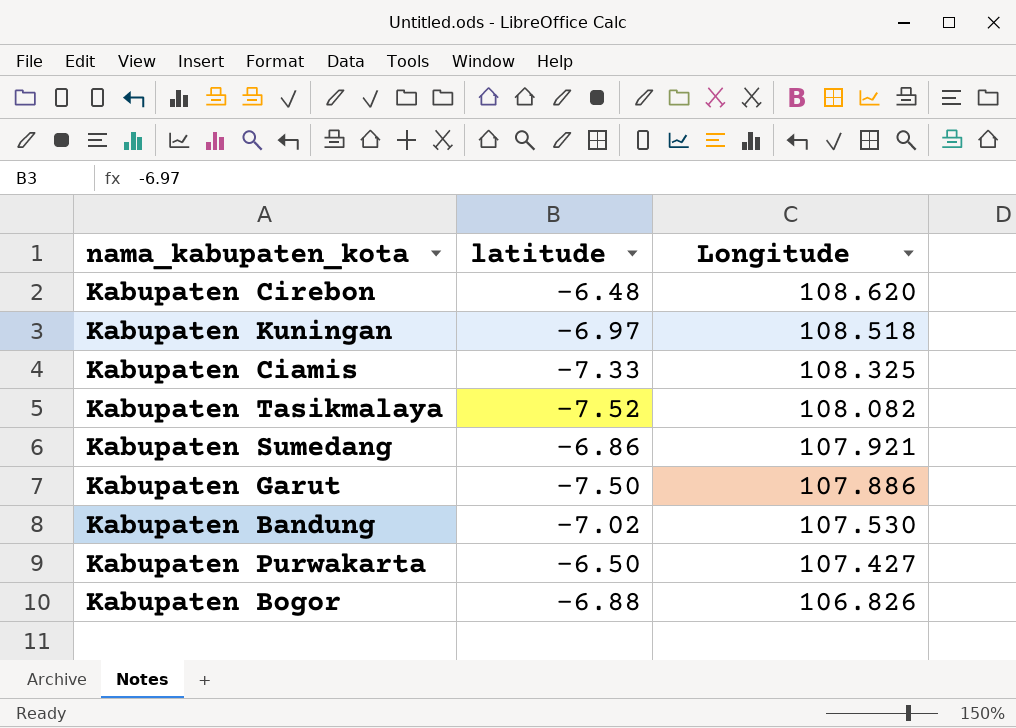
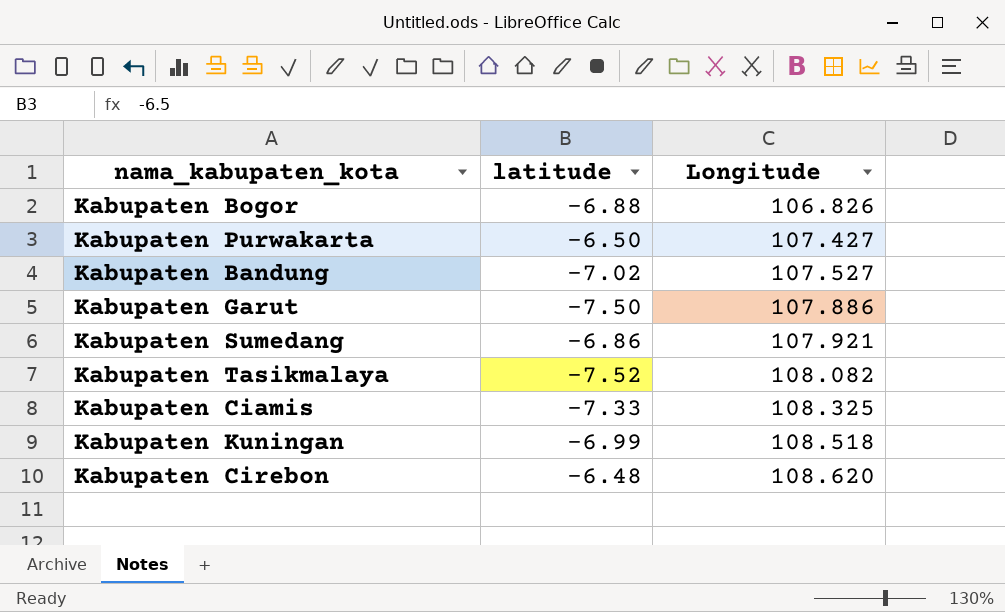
row order: Longitude descending -> Longitude ascending
Kabupaten Bandung | Longitude: 107.530 -> 107.527
Kabupaten Kuningan | latitude: -6.97 -> -6.99

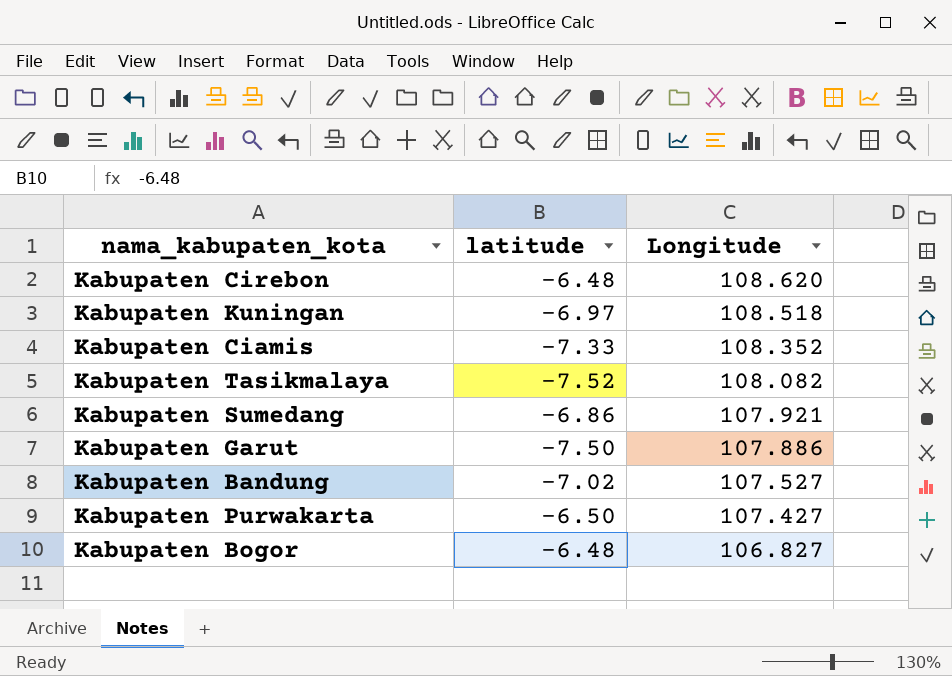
row order: Longitude ascending -> Longitude descending
Kabupaten Kuningan | latitude: -6.99 -> -6.97
Kabupaten Ciamis | Longitude: 108.325 -> 108.352
Kabupaten Bogor | latitude: -6.88 -> -6.48
Kabupaten Bogor | Longitude: 106.826 -> 106.827

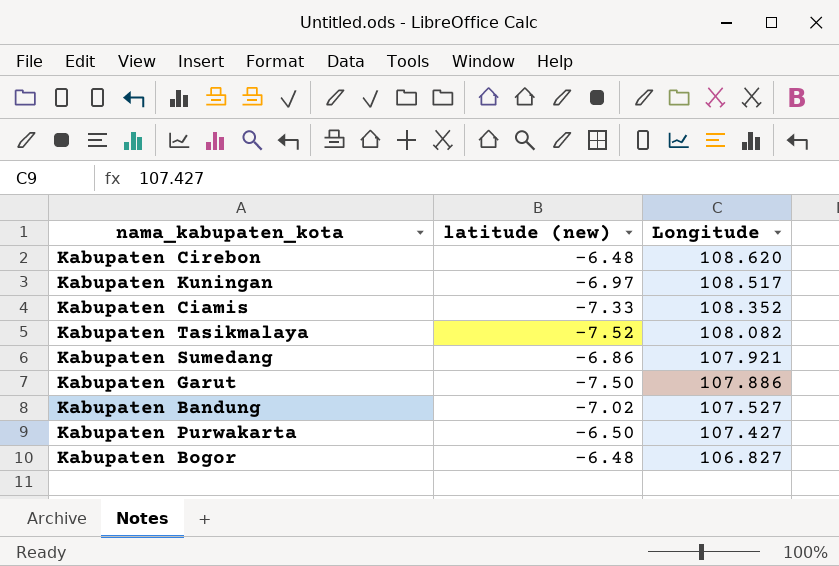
column name: latitude -> latitude (new)
Kabupaten Kuningan | Longitude: 108.518 -> 108.517

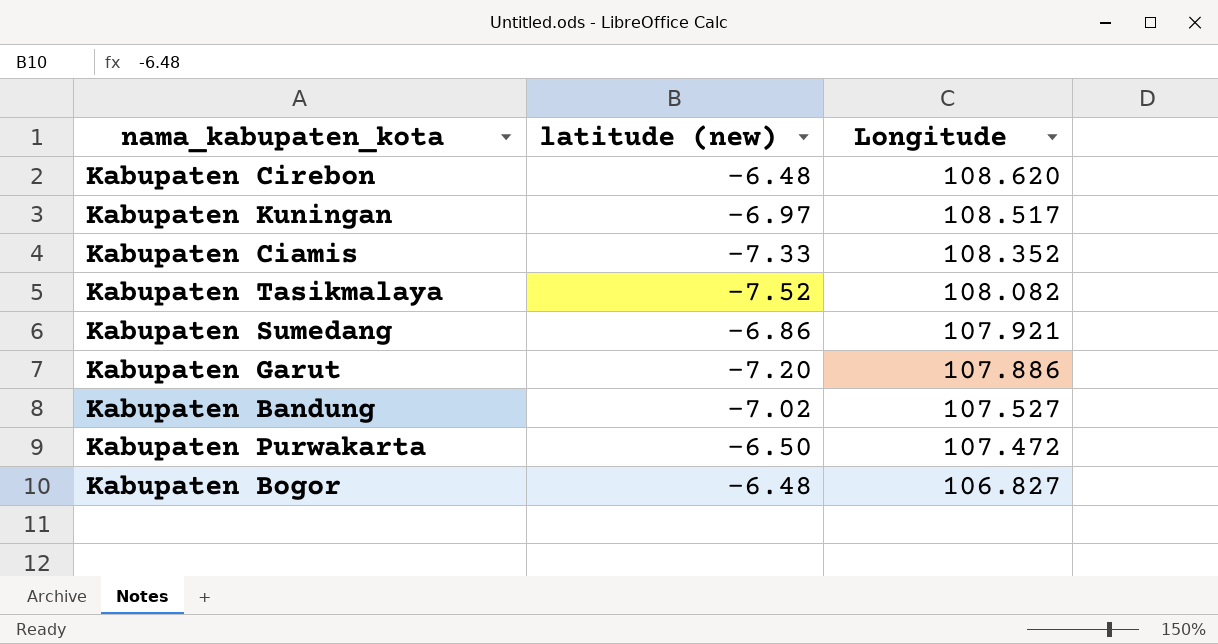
Kabupaten Garut | latitude (new): -7.50 -> -7.20
Kabupaten Purwakarta | Longitude: 107.427 -> 107.472

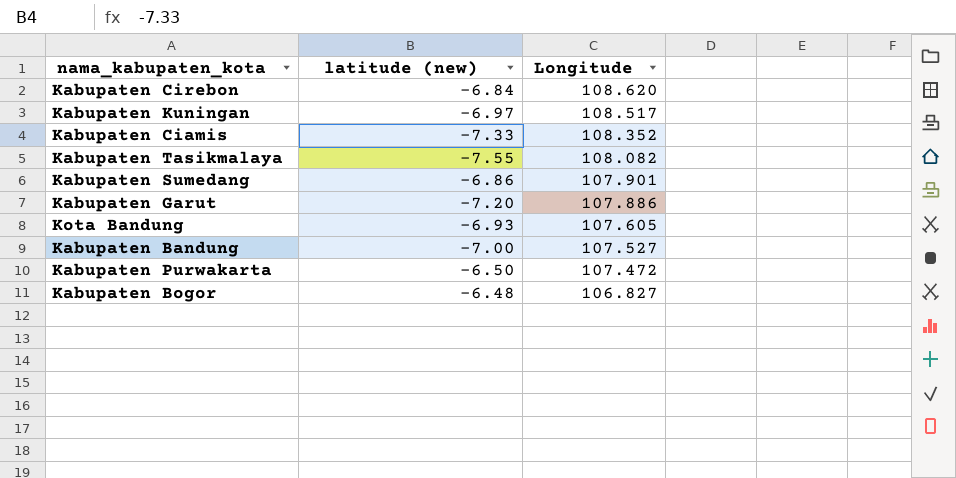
Kabupaten Cirebon | latitude (new): -6.48 -> -6.84
Kabupaten Tasikmalaya | latitude (new): -7.52 -> -7.55
Kabupaten Sumedang | Longitude: 107.921 -> 107.901
row Kota Bandung: none -> -6.93 | 107.605
Kabupaten Bandung | latitude (new): -7.02 -> -7.00

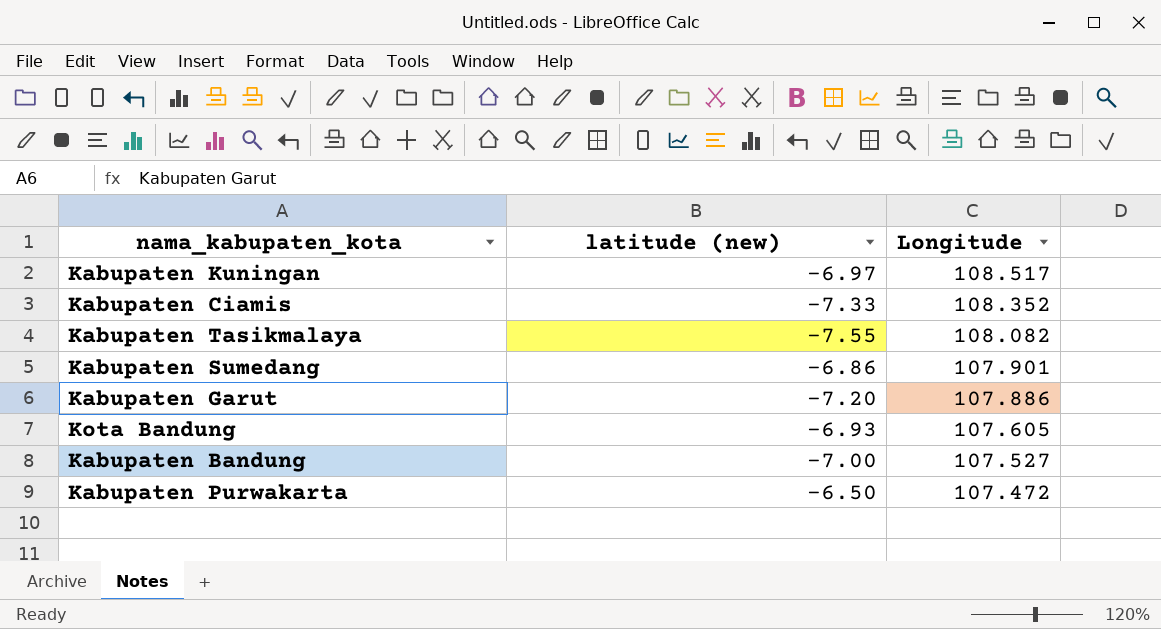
row Kabupaten Cirebon: -6.84 | 108.620 -> none
row Kabupaten Bogor: -6.48 | 106.827 -> none

